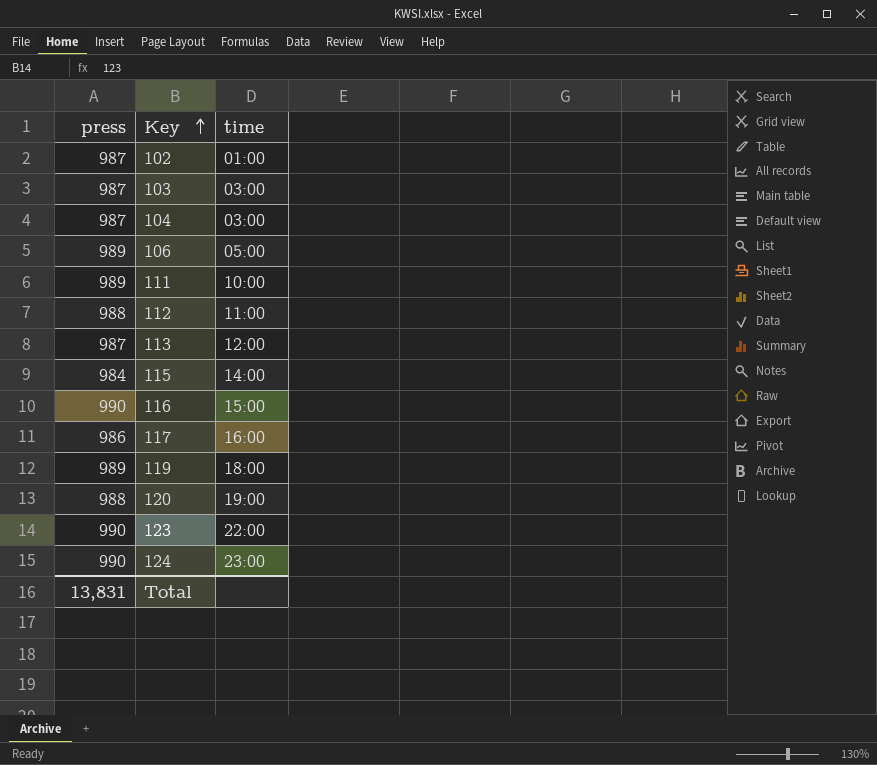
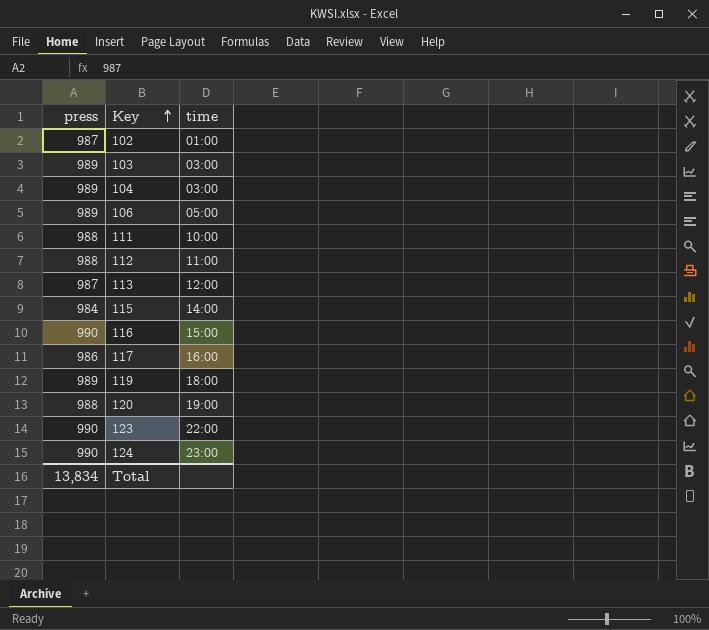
103 | press: 987 -> 989
104 | press: 987 -> 989
111 | press: 989 -> 988
Total | press: 13,831 -> 13,834

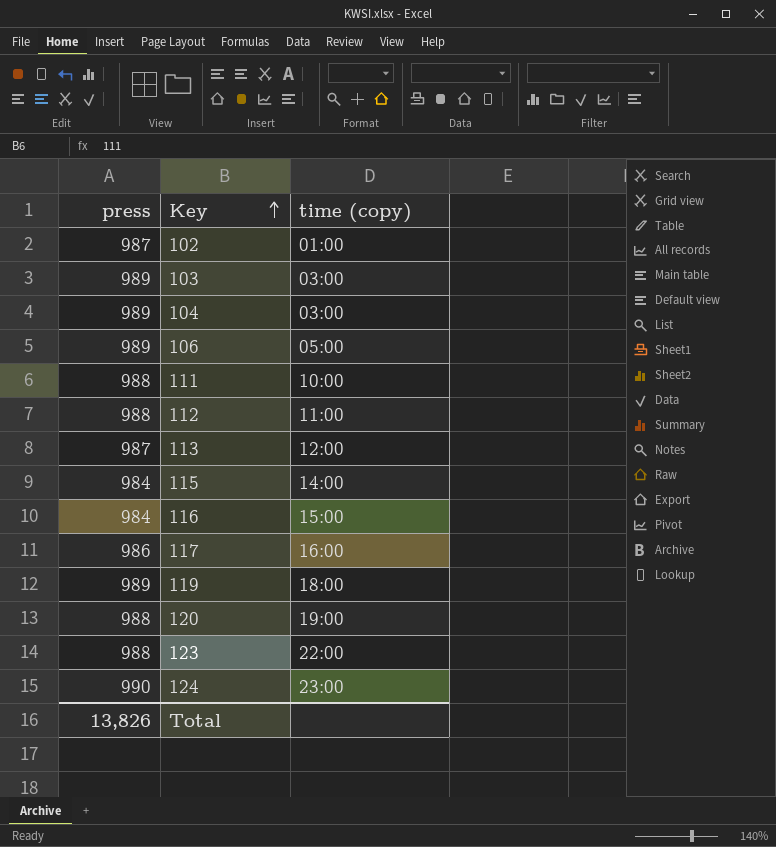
column name: time -> time (copy)
116 | press: 990 -> 984
123 | press: 990 -> 988
Total | press: 13,834 -> 13,826

